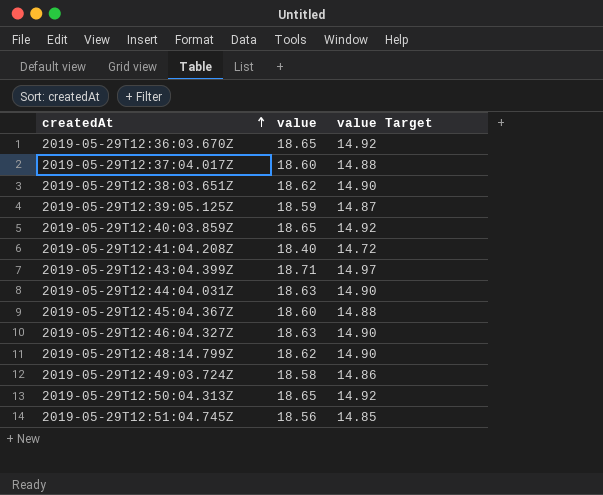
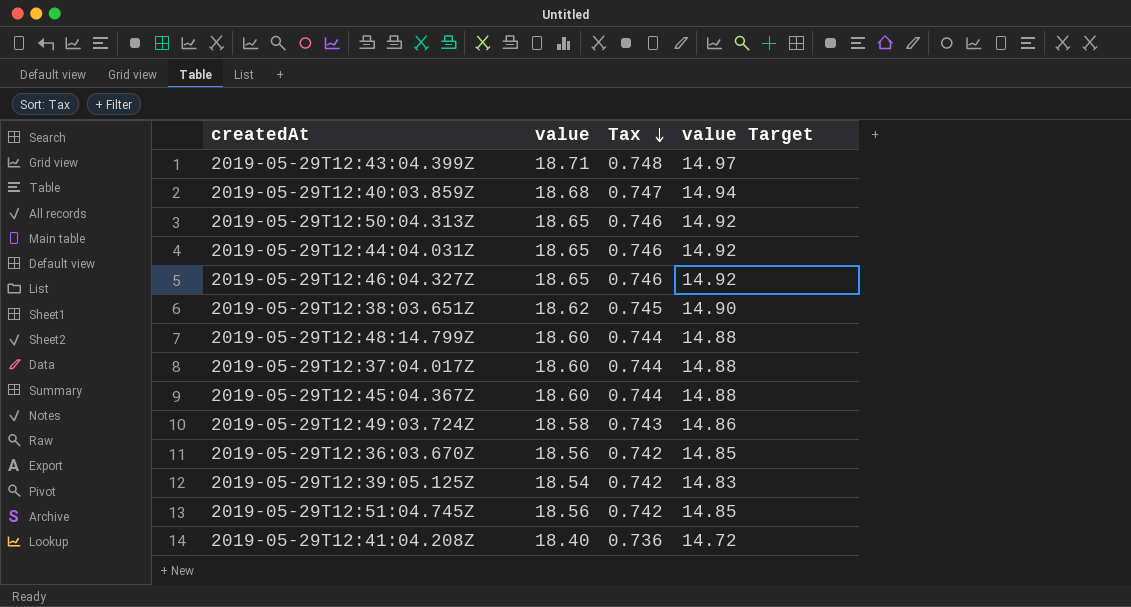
row order: createdAt ascending -> Tax descending
column Tax | formula: none -> [value] * 0.04
2019-05-29T12:40:03.859Z | value: 18.65 -> 18.68
2019-05-29T12:40:03.859Z | value Target: 14.92 -> 14.94
2019-05-29T12:44:04.031Z | value: 18.63 -> 18.65
2019-05-29T12:44:04.031Z | value Target: 14.90 -> 14.92
2019-05-29T12:46:04.327Z | value: 18.63 -> 18.65
2019-05-29T12:46:04.327Z | value Target: 14.90 -> 14.92
2019-05-29T12:48:14.799Z | value: 18.62 -> 18.60
2019-05-29T12:48:14.799Z | value Target: 14.90 -> 14.88
2019-05-29T12:36:03.670Z | value: 18.65 -> 18.56
2019-05-29T12:36:03.670Z | value Target: 14.92 -> 14.85
2019-05-29T12:39:05.125Z | value: 18.59 -> 18.54
2019-05-29T12:39:05.125Z | value Target: 14.87 -> 14.83

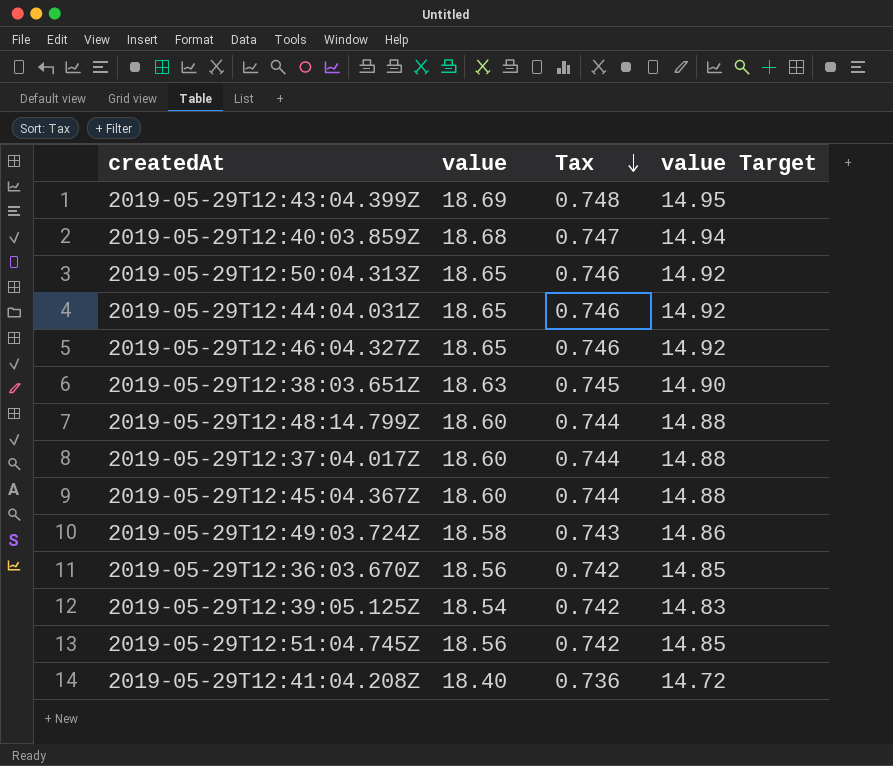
2019-05-29T12:43:04.399Z | value: 18.71 -> 18.69
2019-05-29T12:43:04.399Z | value Target: 14.97 -> 14.95
2019-05-29T12:38:03.651Z | value: 18.62 -> 18.63

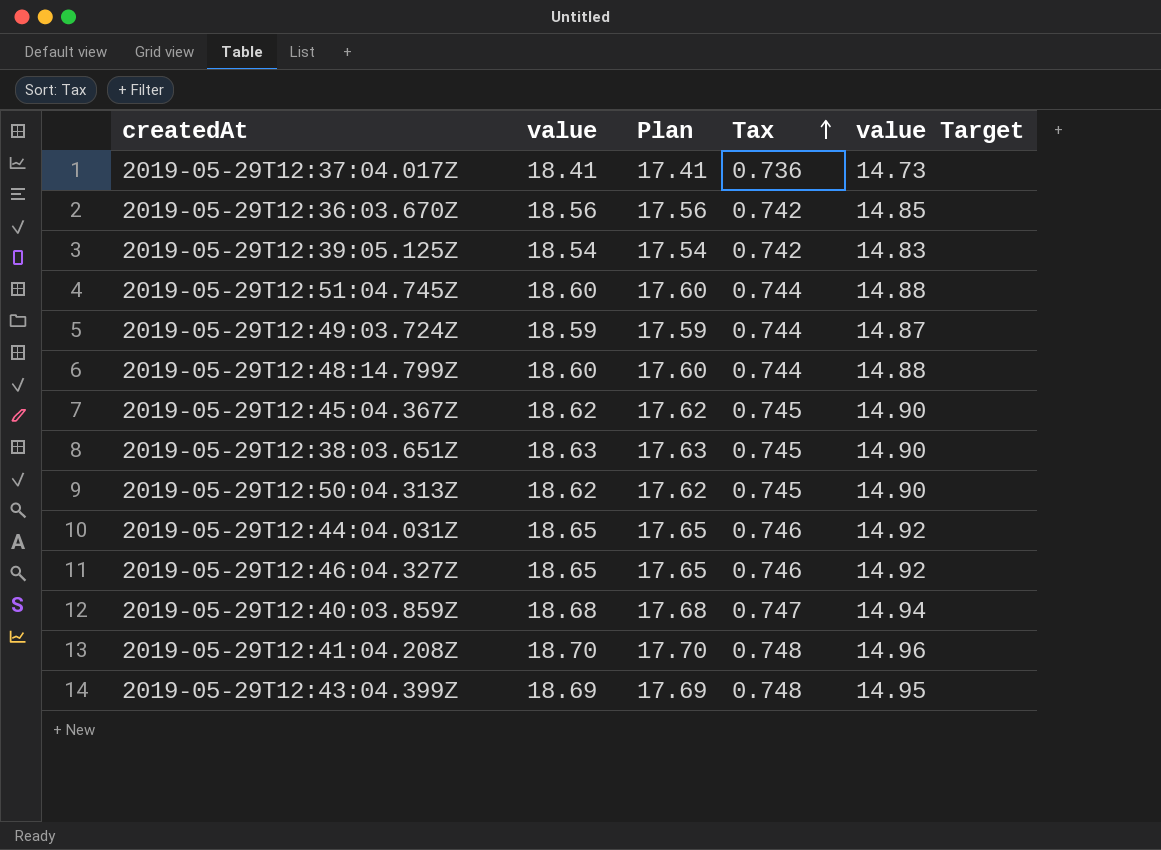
row order: Tax descending -> Tax ascending
column Plan | formula: none -> [value] - 1
2019-05-29T12:37:04.017Z | value: 18.60 -> 18.41
2019-05-29T12:37:04.017Z | Tax: 0.744 -> 0.736
2019-05-29T12:37:04.017Z | value Target: 14.88 -> 14.73
2019-05-29T12:51:04.745Z | value: 18.56 -> 18.60
2019-05-29T12:51:04.745Z | Tax: 0.742 -> 0.744
2019-05-29T12:51:04.745Z | value Target: 14.85 -> 14.88
2019-05-29T12:49:03.724Z | value: 18.58 -> 18.59
2019-05-29T12:49:03.724Z | Tax: 0.743 -> 0.744
2019-05-29T12:49:03.724Z | value Target: 14.86 -> 14.87
2019-05-29T12:45:04.367Z | value: 18.60 -> 18.62
2019-05-29T12:45:04.367Z | Tax: 0.744 -> 0.745
2019-05-29T12:45:04.367Z | value Target: 14.88 -> 14.90
2019-05-29T12:50:04.313Z | value: 18.65 -> 18.62
2019-05-29T12:50:04.313Z | Tax: 0.746 -> 0.745
2019-05-29T12:50:04.313Z | value Target: 14.92 -> 14.90
2019-05-29T12:41:04.208Z | value: 18.40 -> 18.70
2019-05-29T12:41:04.208Z | Tax: 0.736 -> 0.748
2019-05-29T12:41:04.208Z | value Target: 14.72 -> 14.96

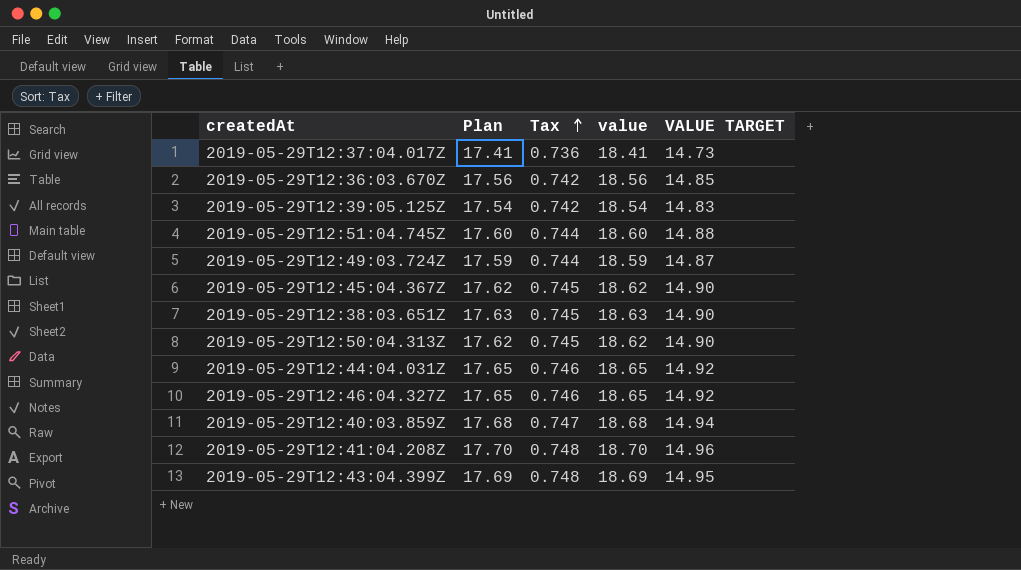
column value | position: 2 -> 4
column name: value Target -> VALUE TARGET
row 2019-05-29T12:48:14.799Z: 18.60 | 17.60 | 0.744 | 14.88 -> none

